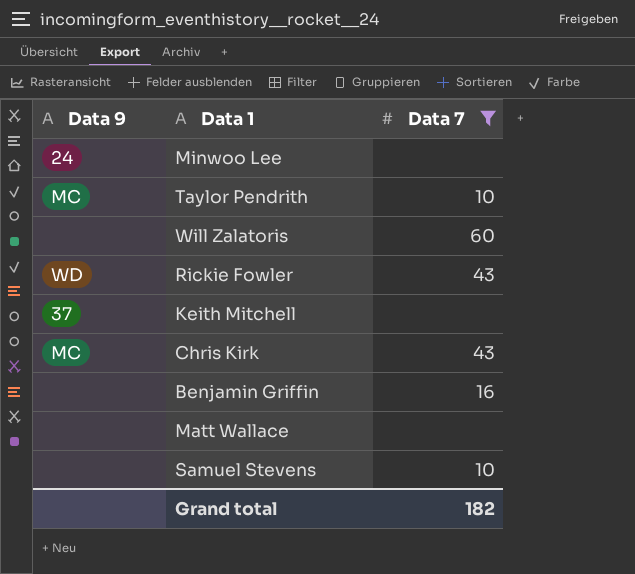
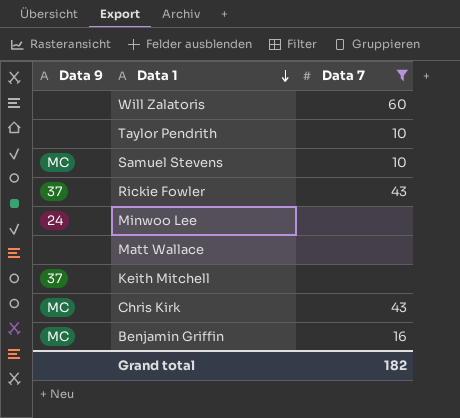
row order: none -> Data 1 descending
Taylor Pendrith | Data 9: MC -> none
Samuel Stevens | Data 9: none -> MC
Rickie Fowler | Data 9: WD -> 37
Benjamin Griffin | Data 9: none -> MC

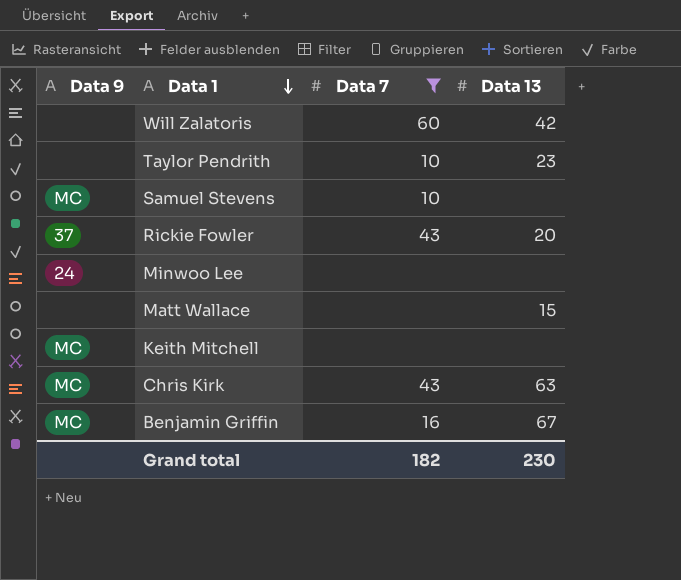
column Data 13 | position: none -> 4
Keith Mitchell | Data 9: 37 -> MC

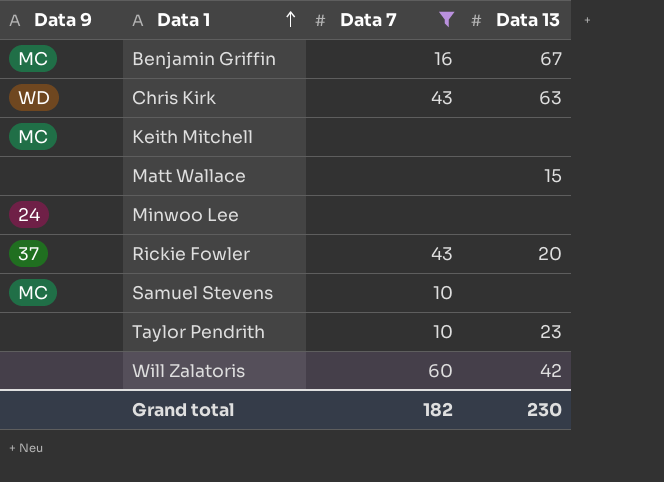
row order: Data 1 descending -> Data 1 ascending
Chris Kirk | Data 9: MC -> WD

